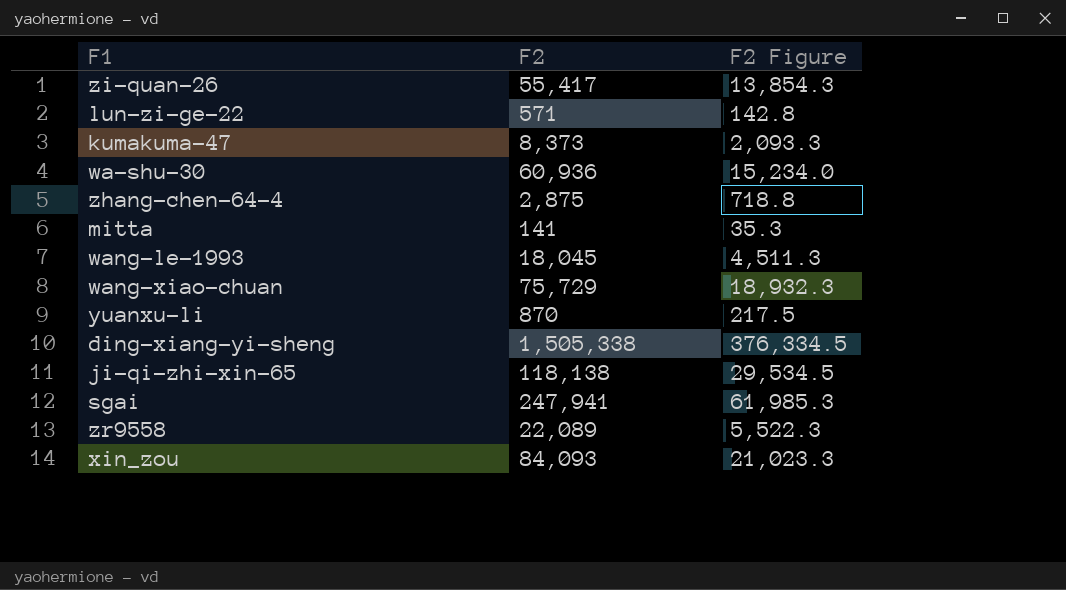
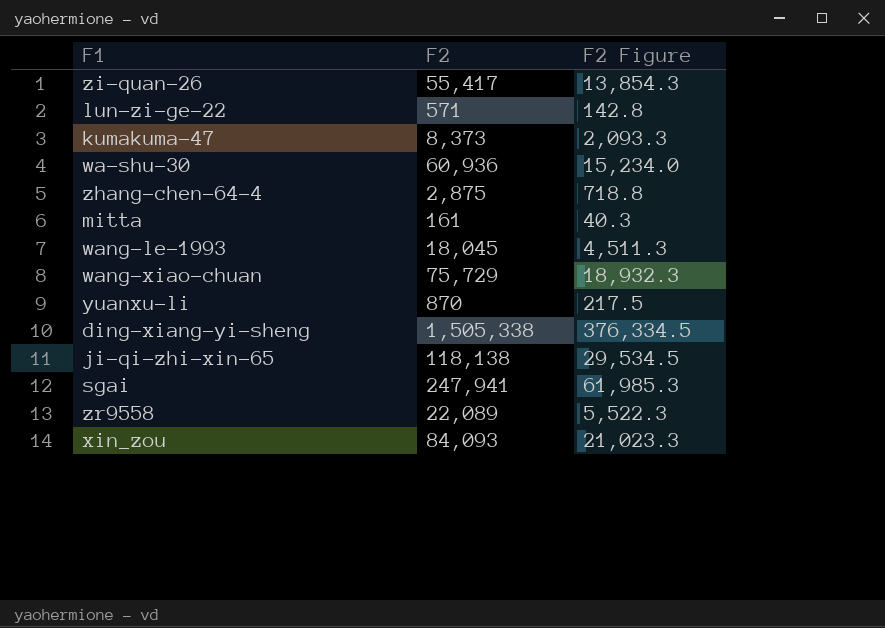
mitta | F2: 141 -> 161
mitta | F2 Figure: 35.3 -> 40.3

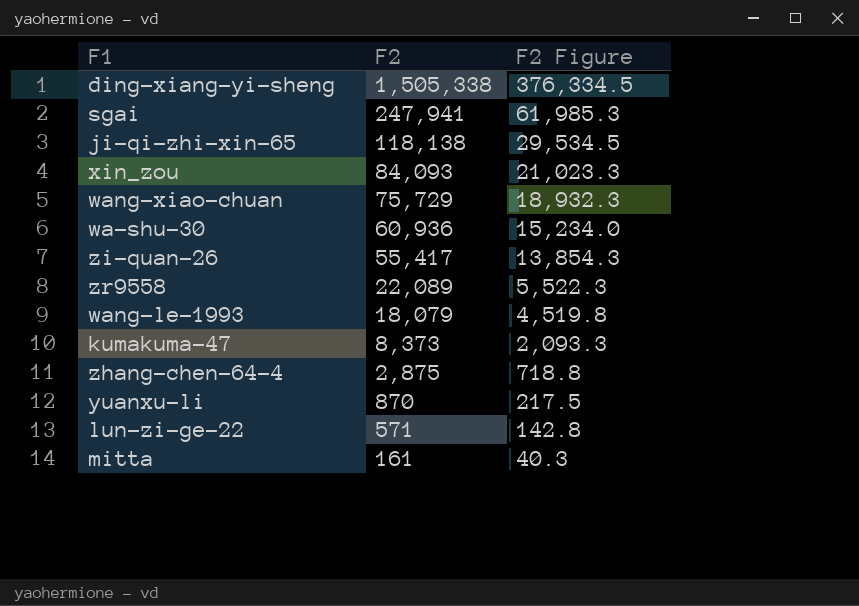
row order: none -> F2 descending
wang-le-1993 | F2: 18,045 -> 18,079
wang-le-1993 | F2 Figure: 4,511.3 -> 4,519.8

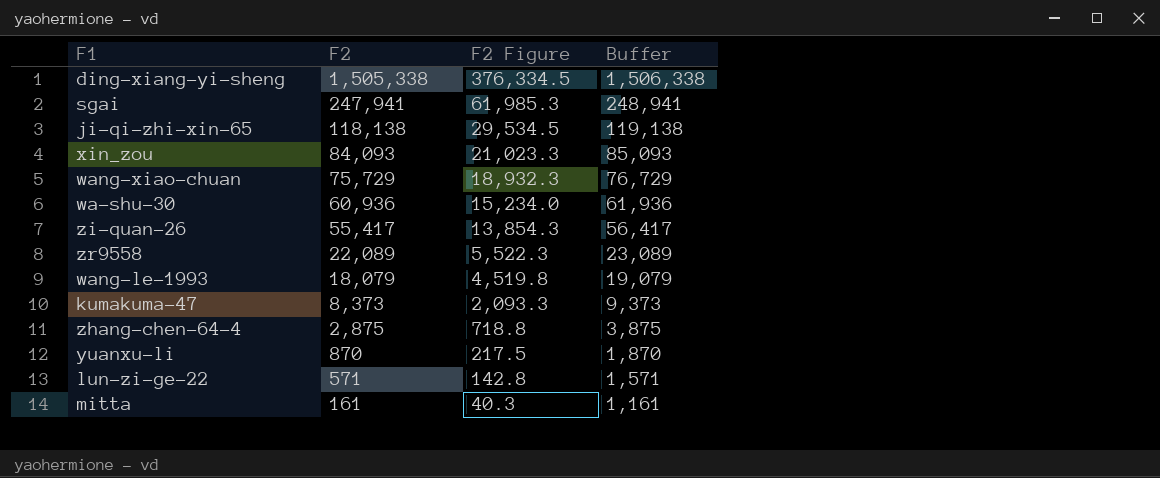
column Buffer | formula: none -> [F2] + 1000

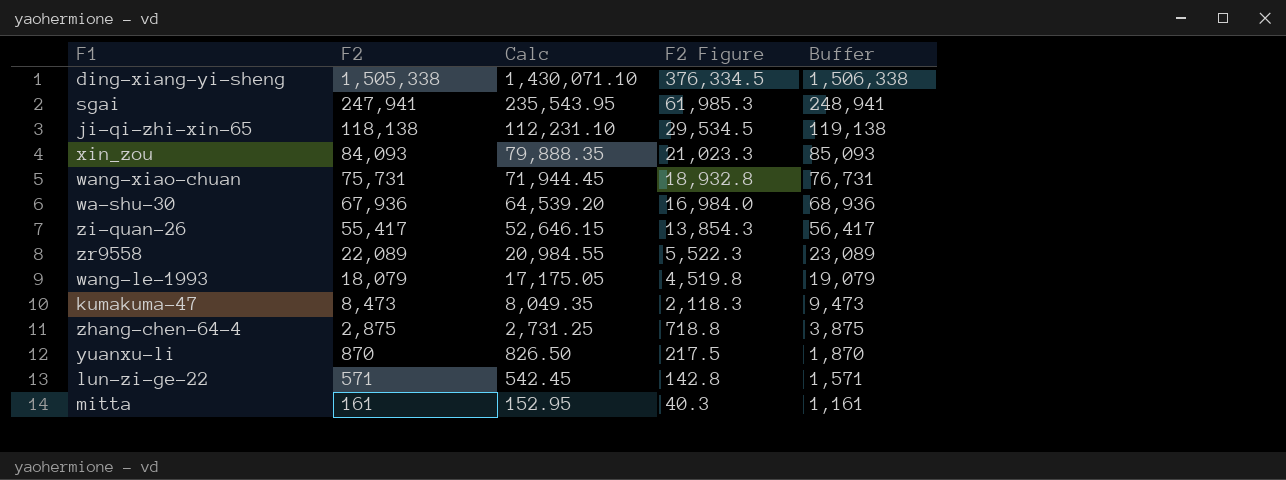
column Calc | formula: none -> [F2] * 0.95
wang-xiao-chuan | F2: 75,729 -> 75,731
wang-xiao-chuan | F2 Figure: 18,932.3 -> 18,932.8
wang-xiao-chuan | Buffer: 76,729 -> 76,731
wa-shu-30 | F2: 60,936 -> 67,936
wa-shu-30 | F2 Figure: 15,234.0 -> 16,984.0
wa-shu-30 | Buffer: 61,936 -> 68,936
kumakuma-47 | F2: 8,373 -> 8,473
kumakuma-47 | F2 Figure: 2,093.3 -> 2,118.3
kumakuma-47 | Buffer: 9,373 -> 9,473

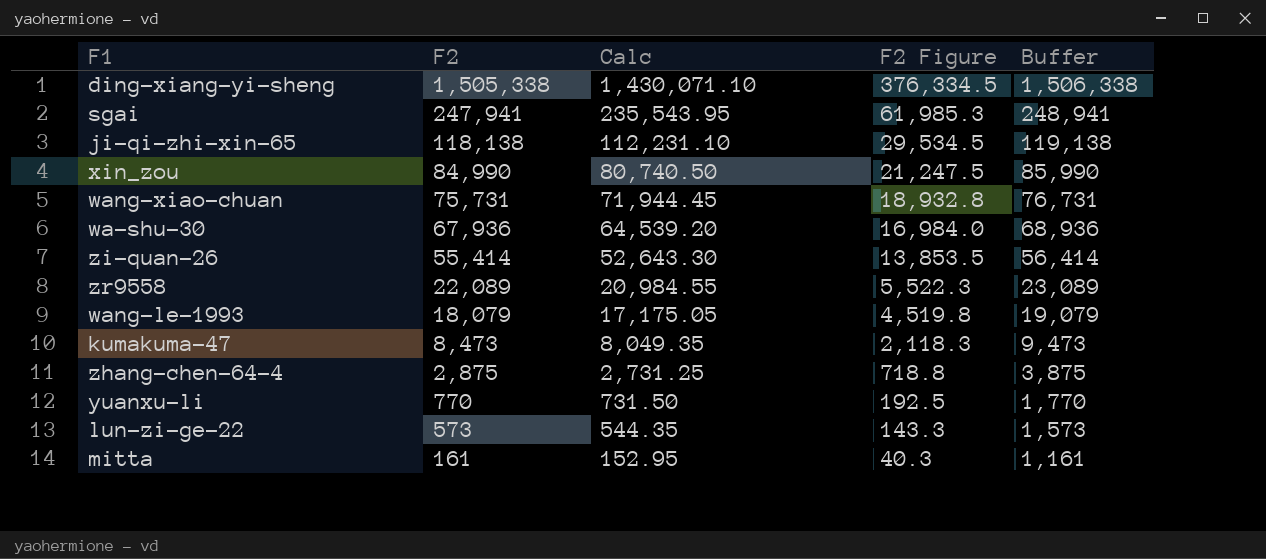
xin_zou | F2: 84,093 -> 84,990
xin_zou | Calc: 79,888.35 -> 80,740.50
xin_zou | F2 Figure: 21,023.3 -> 21,247.5
xin_zou | Buffer: 85,093 -> 85,990
zi-quan-26 | F2: 55,417 -> 55,414
zi-quan-26 | Calc: 52,646.15 -> 52,643.30
zi-quan-26 | F2 Figure: 13,854.3 -> 13,853.5
zi-quan-26 | Buffer: 56,417 -> 56,414
yuanxu-li | F2: 870 -> 770
yuanxu-li | Calc: 826.50 -> 731.50
yuanxu-li | F2 Figure: 217.5 -> 192.5
yuanxu-li | Buffer: 1,870 -> 1,770
lun-zi-ge-22 | F2: 571 -> 573
lun-zi-ge-22 | Calc: 542.45 -> 544.35
lun-zi-ge-22 | F2 Figure: 142.8 -> 143.3
lun-zi-ge-22 | Buffer: 1,571 -> 1,573

